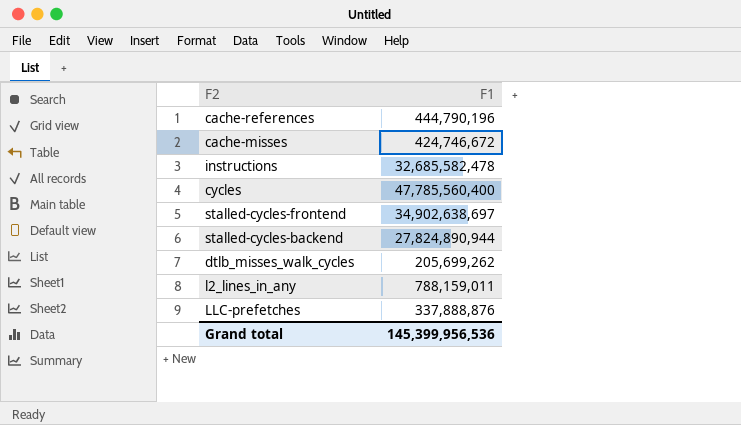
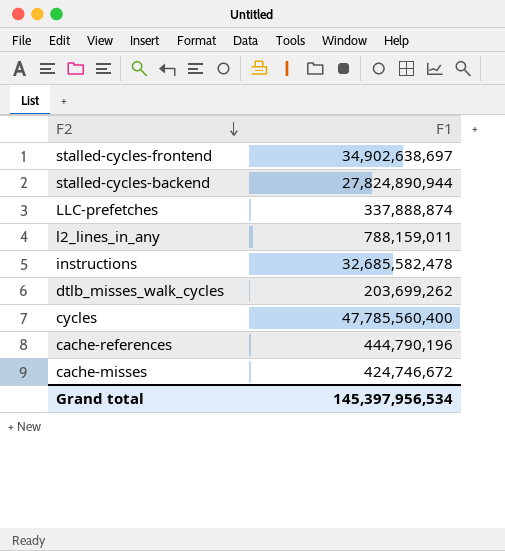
row order: none -> F2 descending
LLC-prefetches | F1: 337,888,876 -> 337,888,874
dtlb_misses_walk_cycles | F1: 205,699,262 -> 203,699,262
Grand total | F1: 145,399,956,536 -> 145,397,956,534

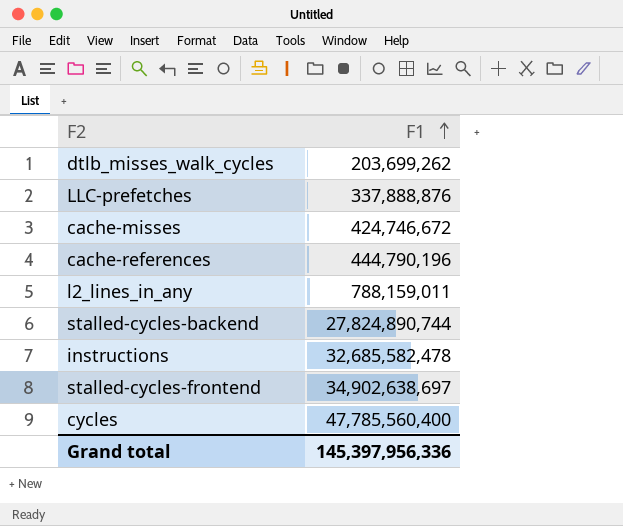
row order: F2 descending -> F1 ascending
LLC-prefetches | F1: 337,888,874 -> 337,888,876
stalled-cycles-backend | F1: 27,824,890,944 -> 27,824,890,744
Grand total | F1: 145,397,956,534 -> 145,397,956,336

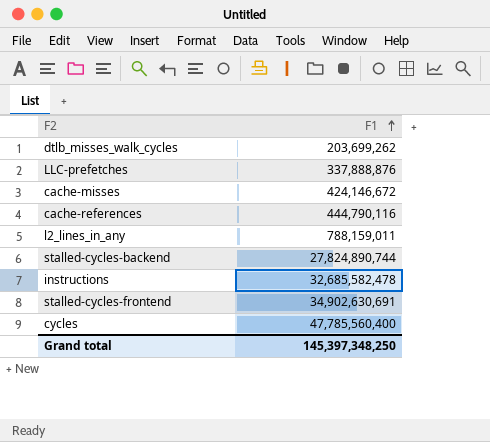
cache-misses | F1: 424,746,672 -> 424,146,672
cache-references | F1: 444,790,196 -> 444,790,116
stalled-cycles-frontend | F1: 34,902,638,697 -> 34,902,630,691
Grand total | F1: 145,397,956,336 -> 145,397,348,250

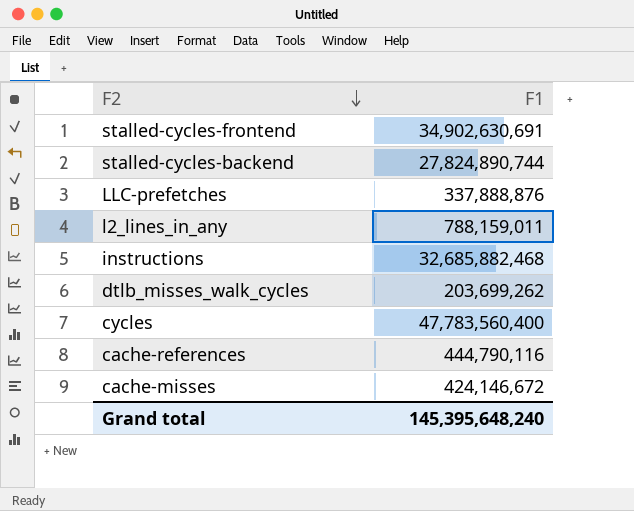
row order: F1 ascending -> F2 descending
instructions | F1: 32,685,582,478 -> 32,685,882,468
cycles | F1: 47,785,560,400 -> 47,783,560,400
Grand total | F1: 145,397,348,250 -> 145,395,648,240

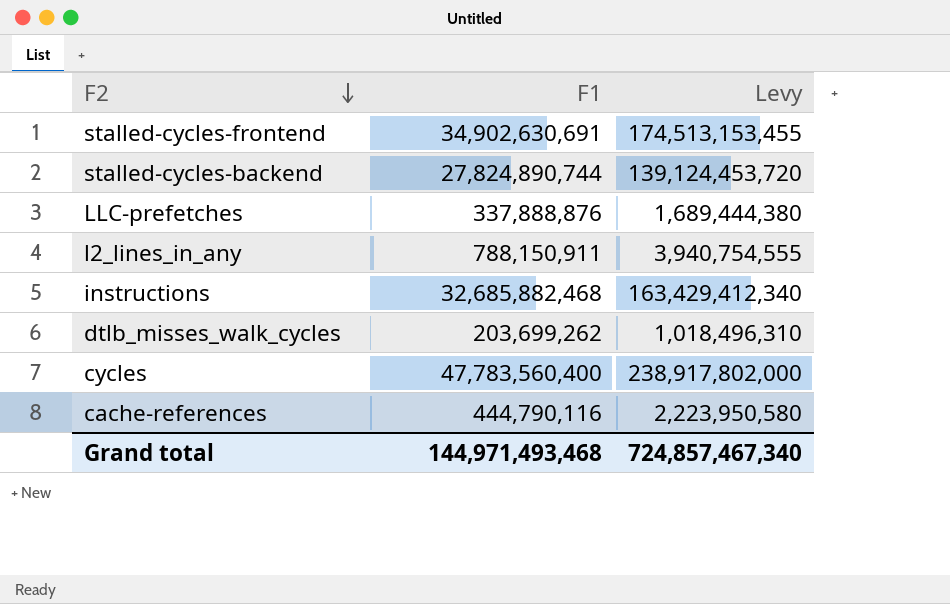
column Levy | formula: none -> [F1] * 5
row cache-misses: 424,146,672 -> none
l2_lines_in_any | F1: 788,159,011 -> 788,150,911
Grand total | F1: 145,395,648,240 -> 144,971,493,468

